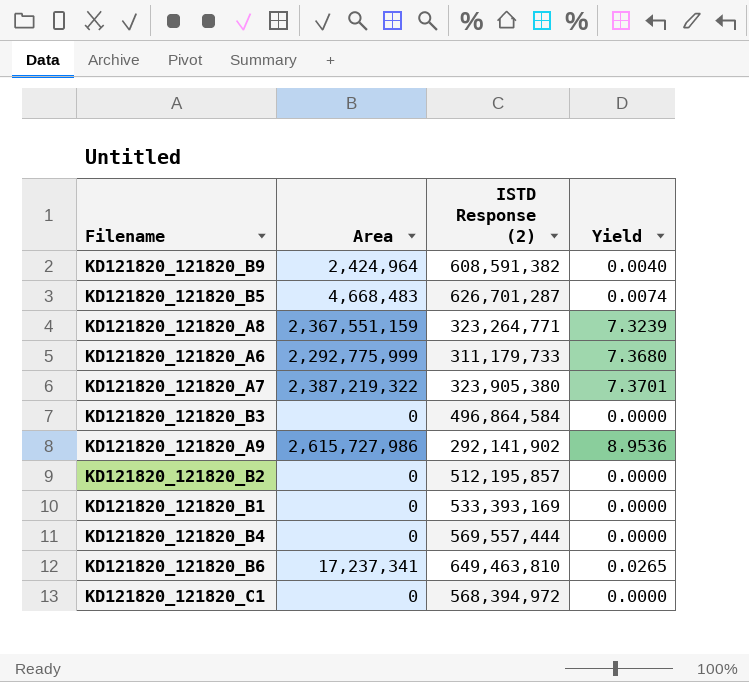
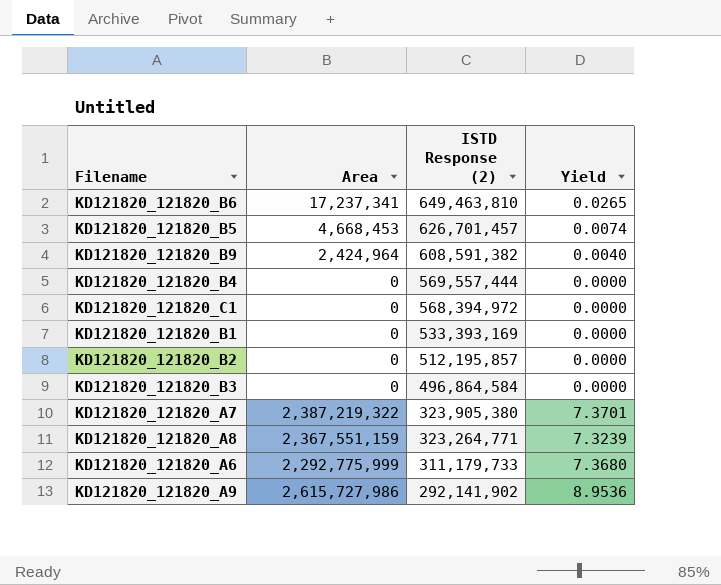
row order: none -> ISTD Response (2) descending
KD121820_121820_B5 | Area: 4,668,483 -> 4,668,453
KD121820_121820_B5 | ISTD Response (2): 626,701,287 -> 626,701,457

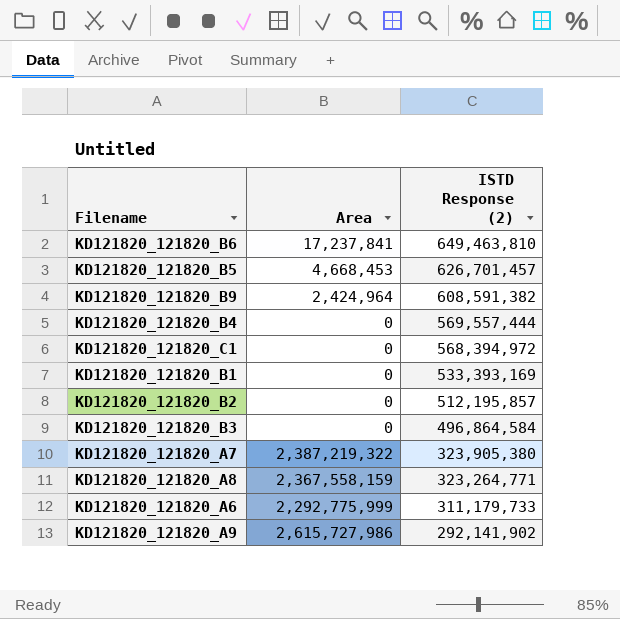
column Yield | formula: [Area] / [ISTD Response (2)] -> none
KD121820_121820_B6 | Area: 17,237,341 -> 17,237,841
KD121820_121820_A8 | Area: 2,367,551,159 -> 2,367,558,159

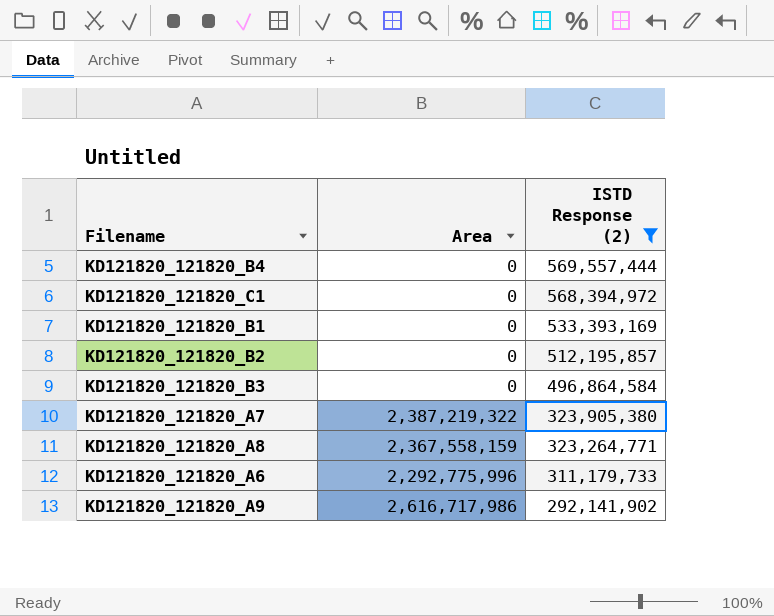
filter: none -> ISTD Response (2) <= 569,557,444
KD121820_121820_A6 | Area: 2,292,775,999 -> 2,292,775,996
KD121820_121820_A9 | Area: 2,615,727,986 -> 2,616,717,986

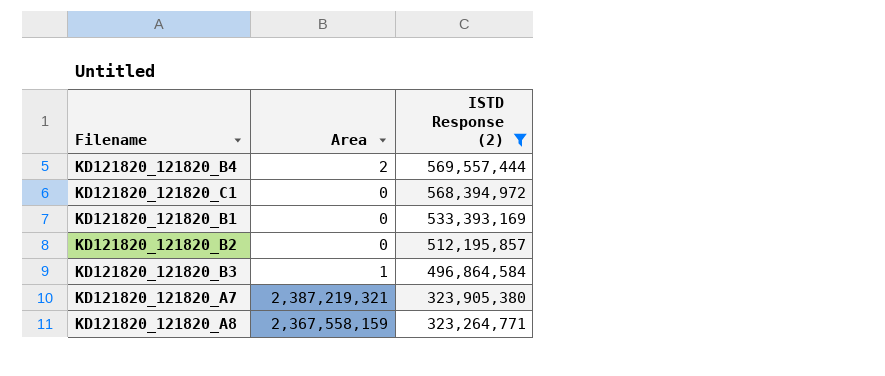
row KD121820_121820_A6: 2,292,775,996 | 311,179,733 -> none
row KD121820_121820_A9: 2,616,717,986 | 292,141,902 -> none
KD121820_121820_B4 | Area: 0 -> 2
KD121820_121820_B3 | Area: 0 -> 1
KD121820_121820_A7 | Area: 2,387,219,322 -> 2,387,219,321

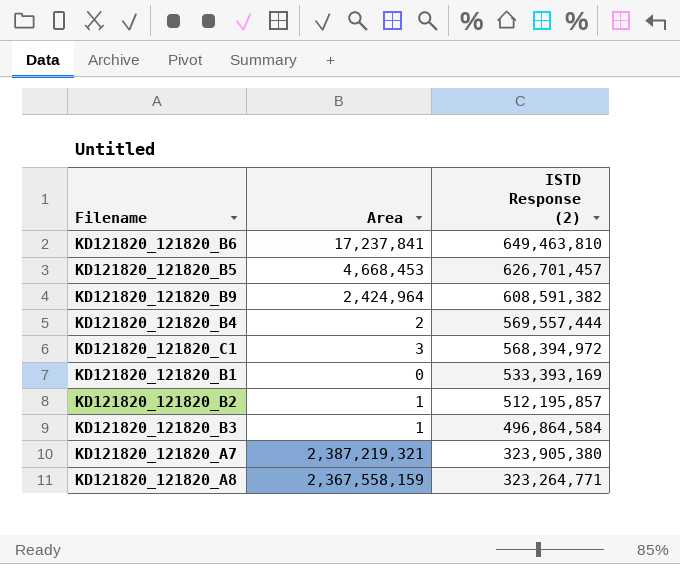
filter: ISTD Response (2) <= 569,557,444 -> none
KD121820_121820_C1 | Area: 0 -> 3
KD121820_121820_B2 | Area: 0 -> 1

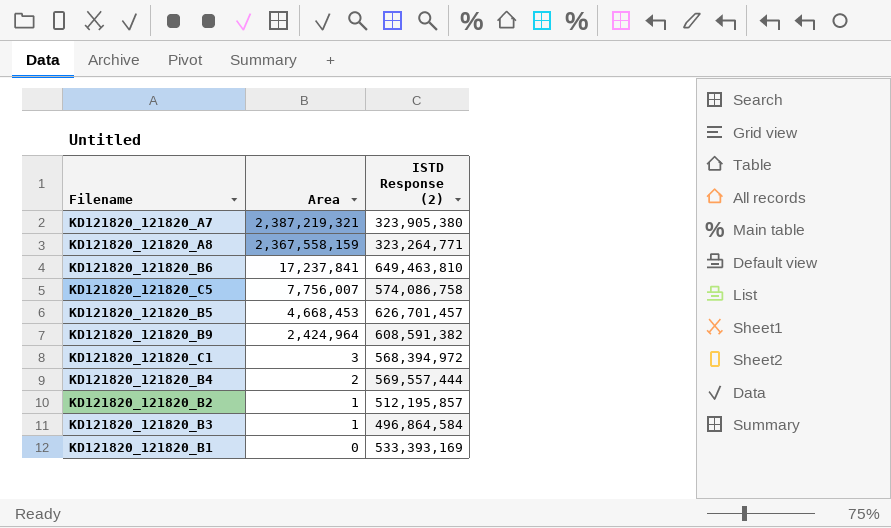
row order: ISTD Response (2) descending -> Area descending
row KD121820_121820_C5: none -> 7,756,007 | 574,086,758

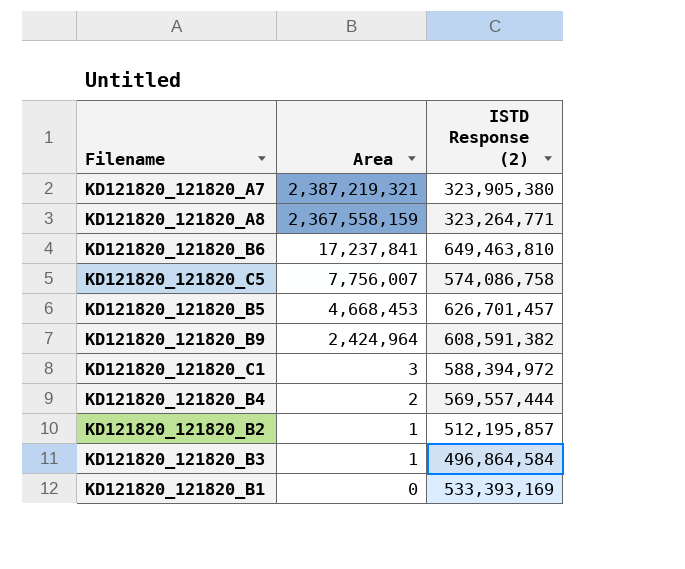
KD121820_121820_C1 | ISTD Response (2): 568,394,972 -> 588,394,972

